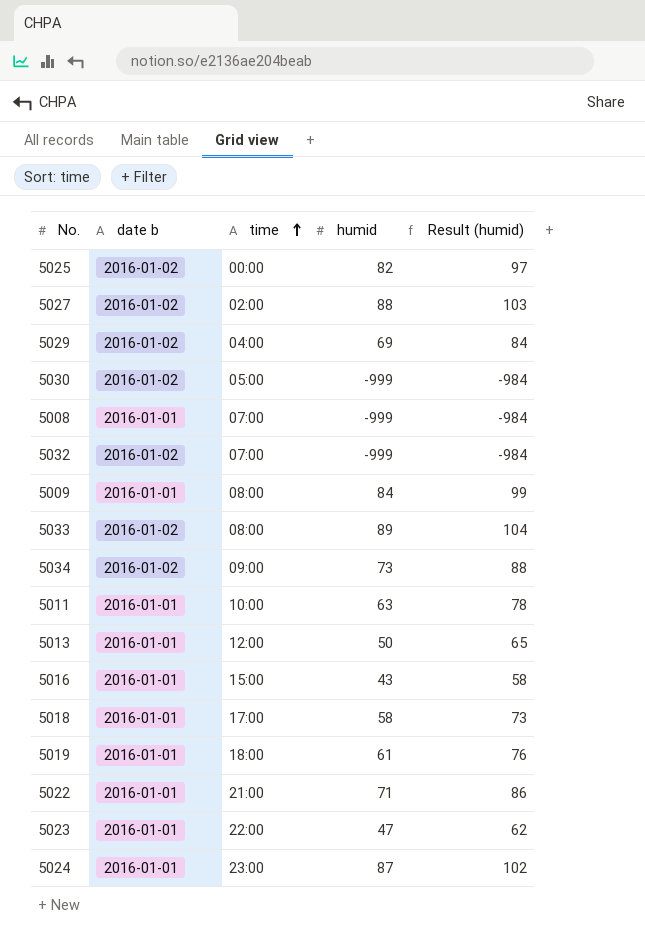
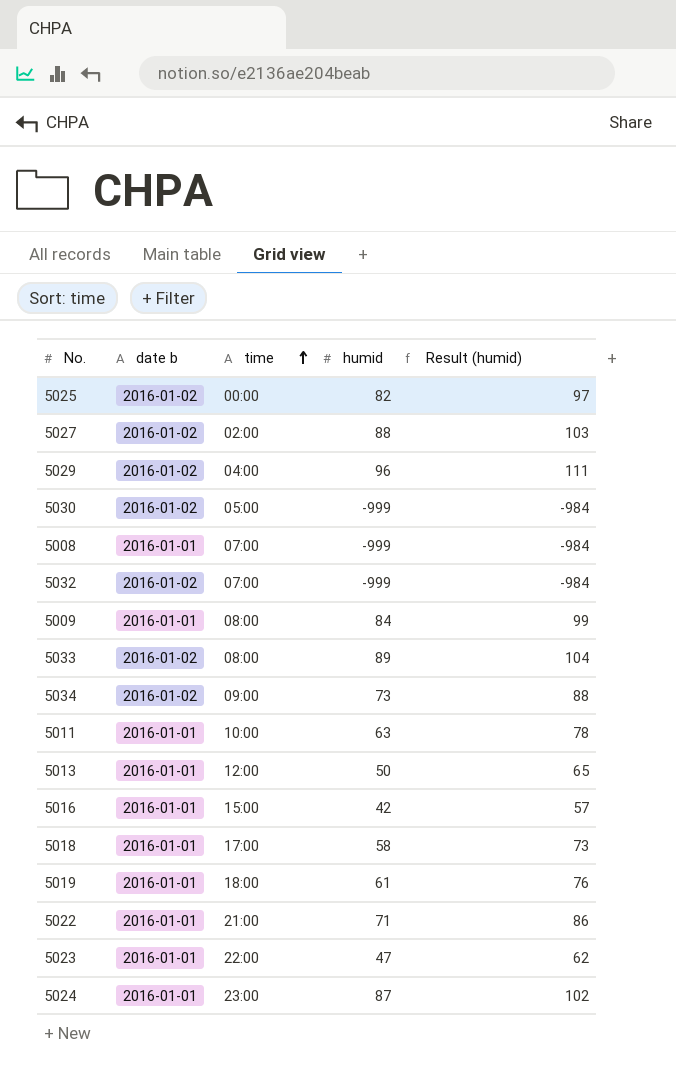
5029 | humid: 69 -> 96
5029 | Result (humid): 84 -> 111
5016 | humid: 43 -> 42
5016 | Result (humid): 58 -> 57

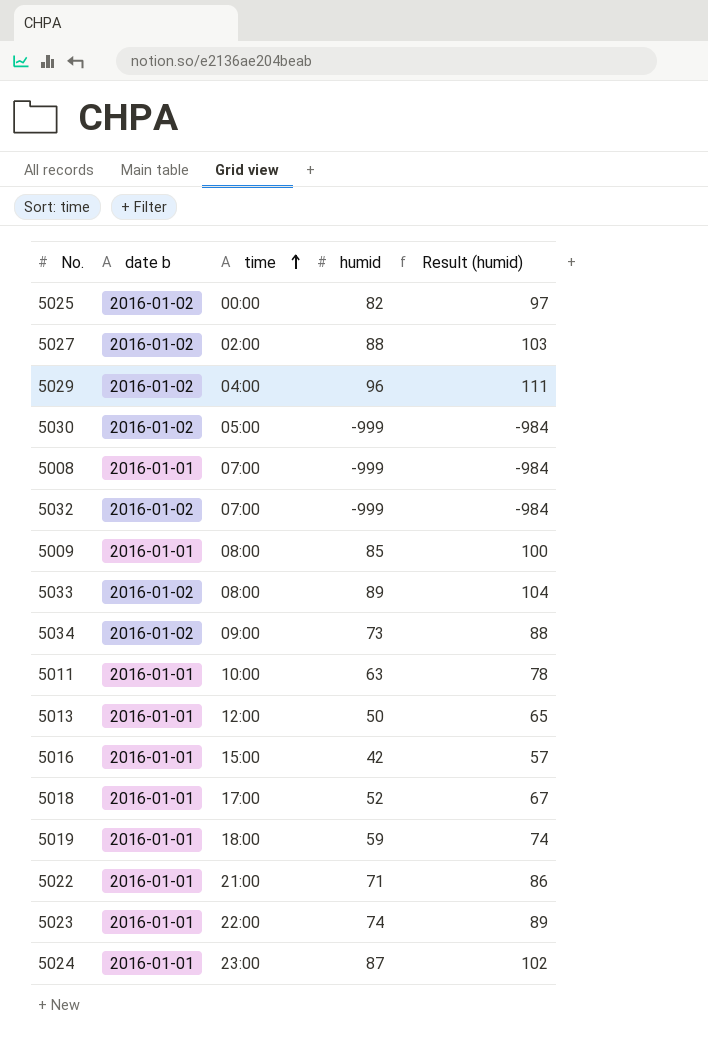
5009 | humid: 84 -> 85
5009 | Result (humid): 99 -> 100
5018 | humid: 58 -> 52
5018 | Result (humid): 73 -> 67
5019 | humid: 61 -> 59
5019 | Result (humid): 76 -> 74
5023 | humid: 47 -> 74
5023 | Result (humid): 62 -> 89

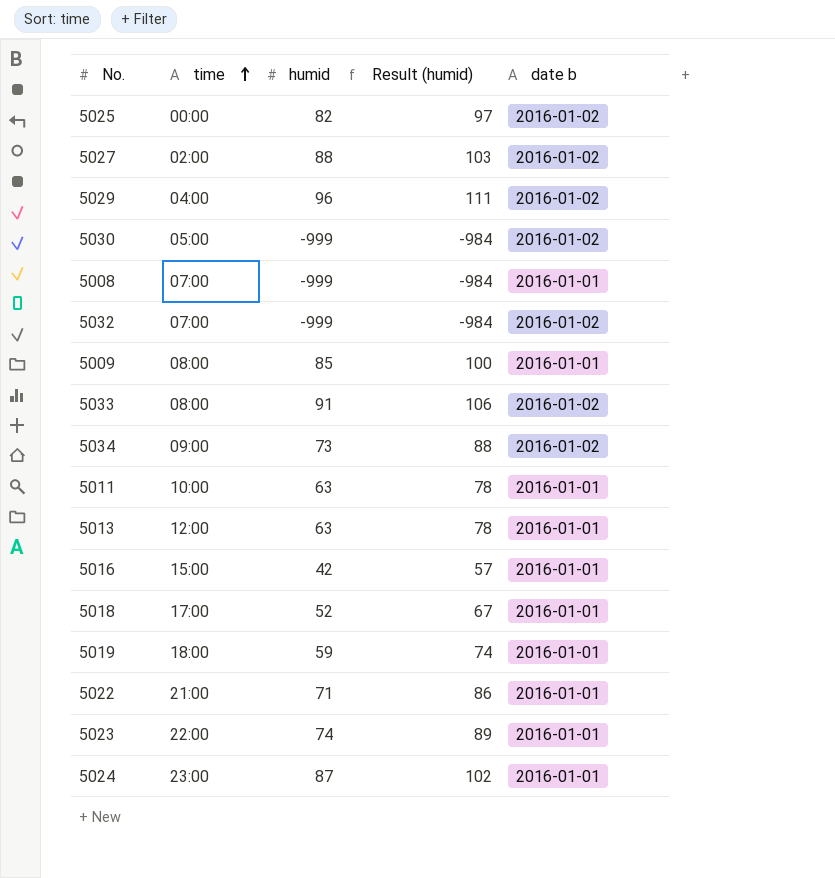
column date b | position: 2 -> 5
5033 | humid: 89 -> 91
5033 | Result (humid): 104 -> 106
5013 | humid: 50 -> 63
5013 | Result (humid): 65 -> 78

